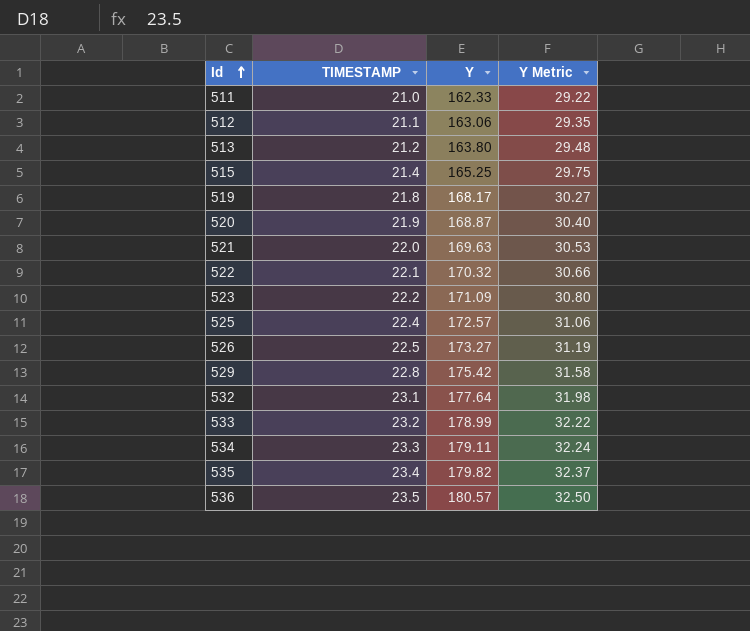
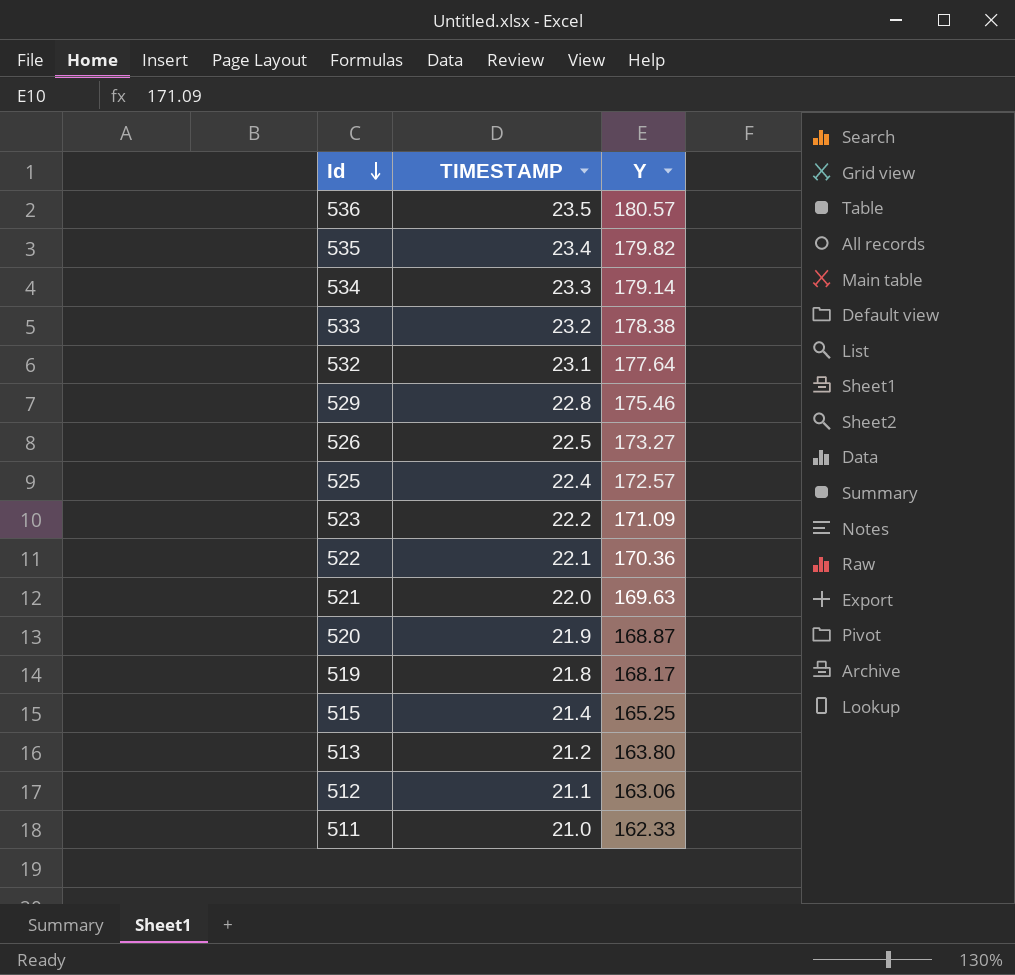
row order: Id ascending -> Id descending
column Y Metric | formula: [Y] * 0.18 -> none
534 | Y: 179.11 -> 179.14
533 | Y: 178.99 -> 178.38
529 | Y: 175.42 -> 175.46
522 | Y: 170.32 -> 170.36

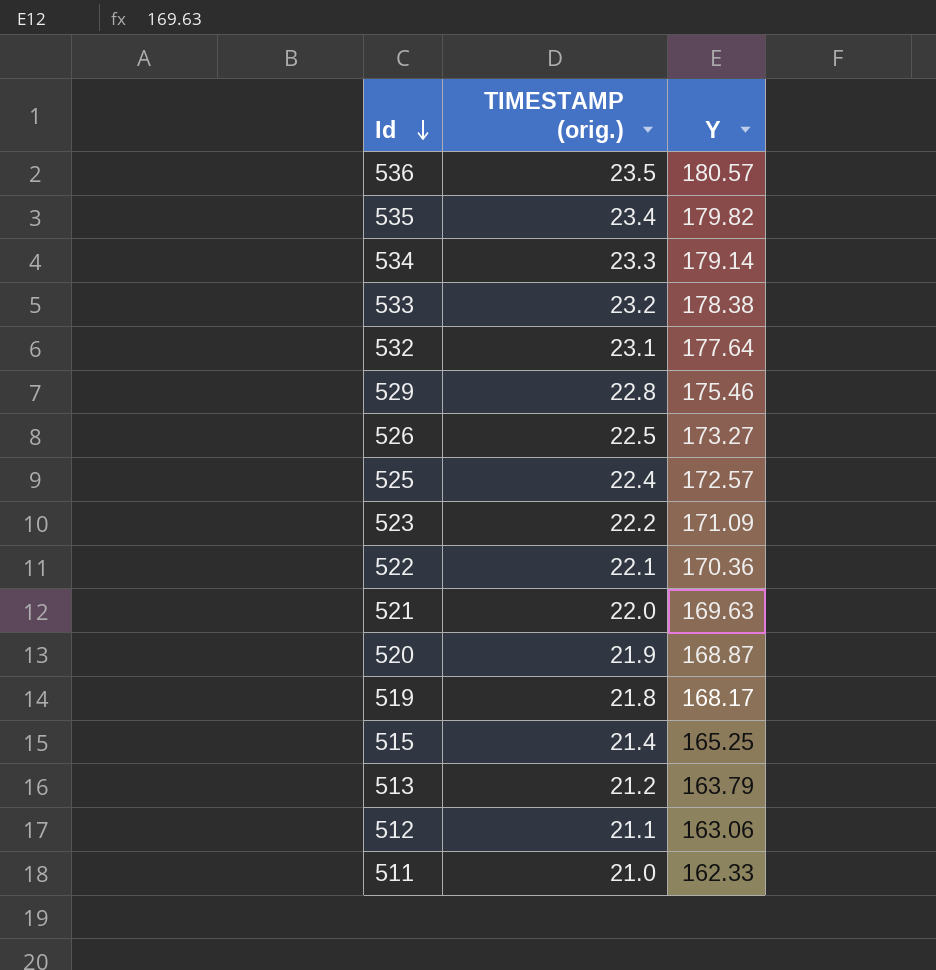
column name: TIMESTAMP -> TIMESTAMP (orig.)
513 | Y: 163.80 -> 163.79

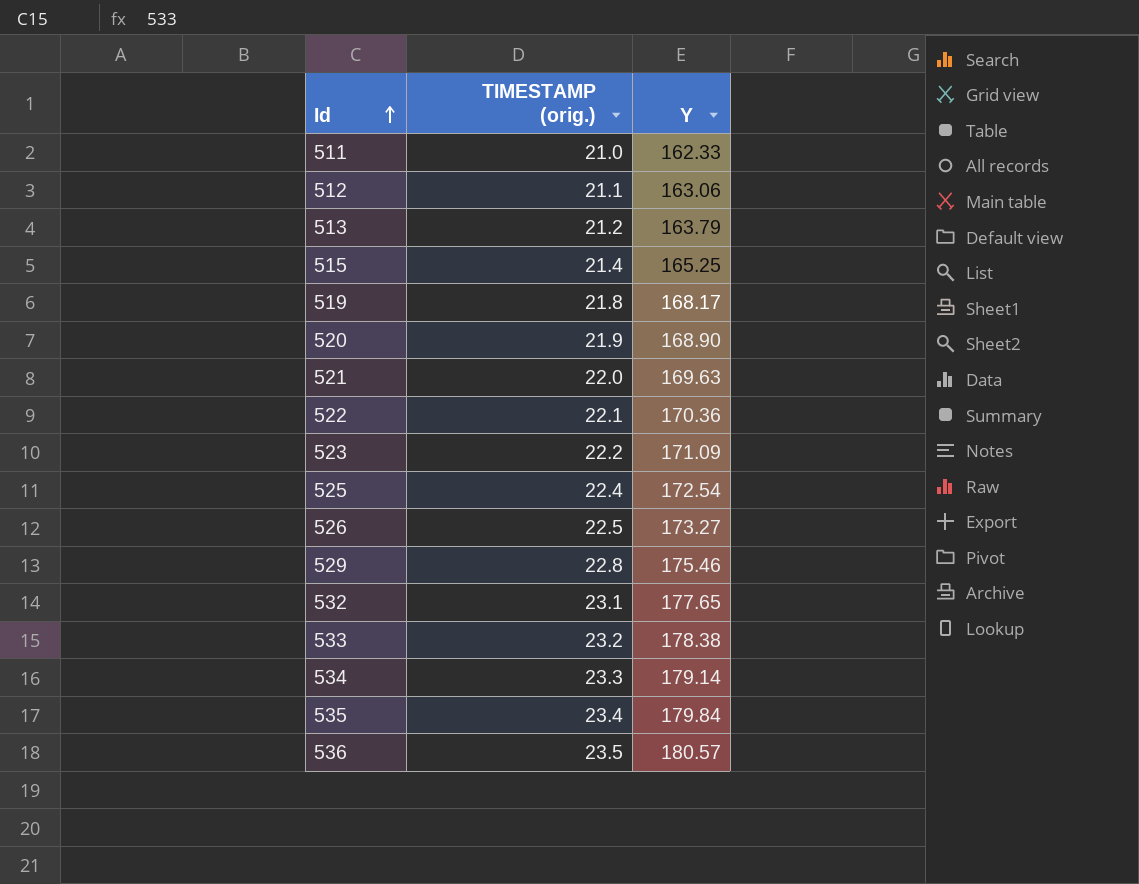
row order: Id descending -> Id ascending
520 | Y: 168.87 -> 168.90
525 | Y: 172.57 -> 172.54
532 | Y: 177.64 -> 177.65
535 | Y: 179.82 -> 179.84

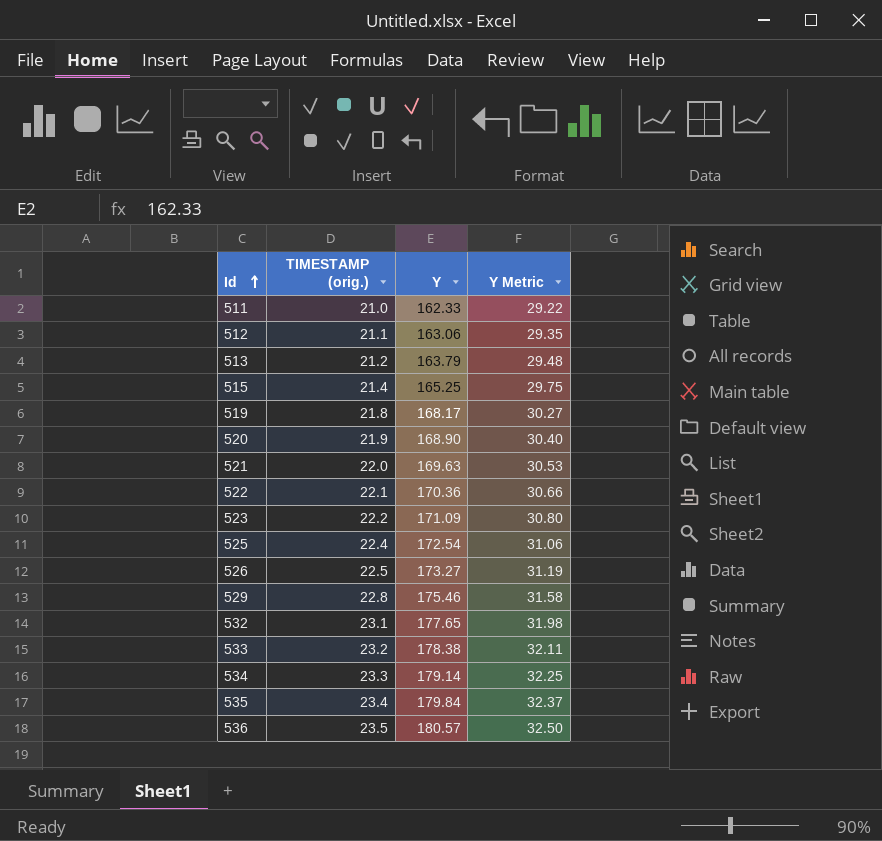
column Y Metric | formula: none -> [Y] * 0.18

